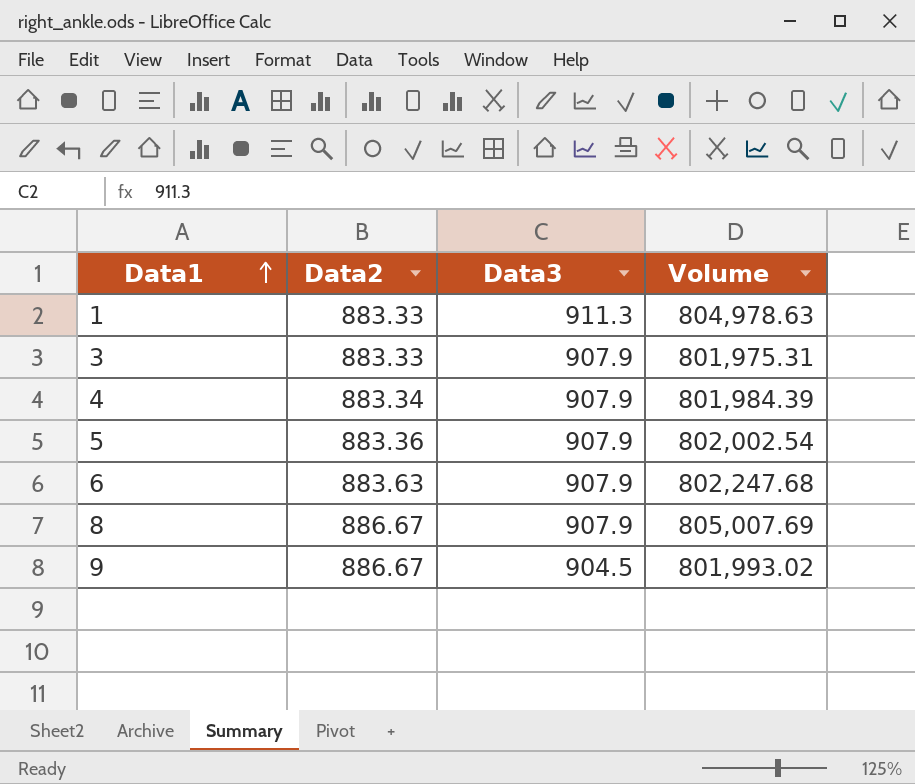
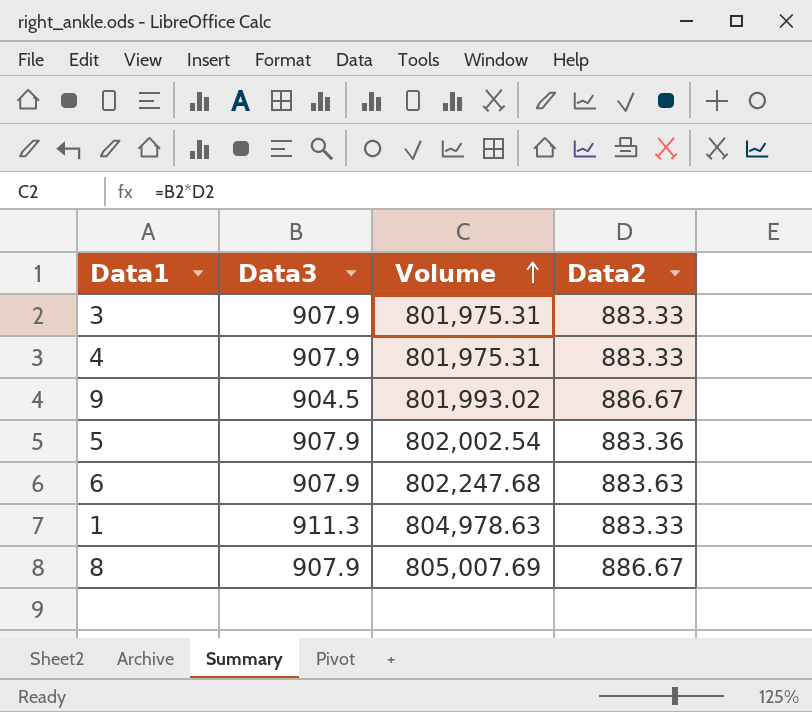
row order: Data1 ascending -> Volume ascending
column Data2 | position: 2 -> 4
4 | Volume: 801,984.39 -> 801,975.31
4 | Data2: 883.34 -> 883.33

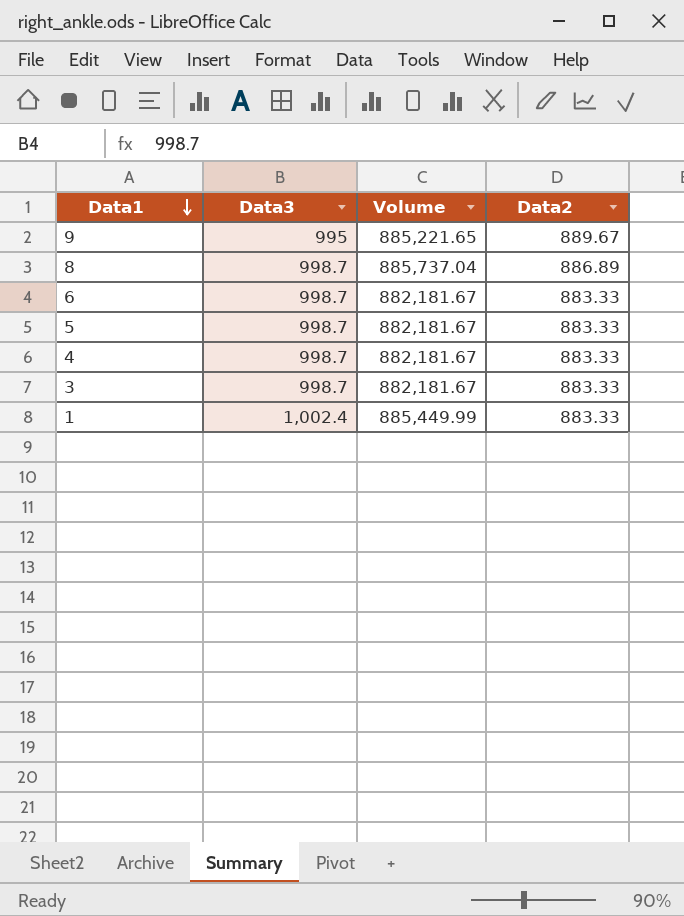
row order: Volume ascending -> Data1 descending
9 | Data3: 904.5 -> 995
9 | Volume: 801,993.02 -> 885,221.65
9 | Data2: 886.67 -> 889.67
8 | Data3: 907.9 -> 998.7
8 | Volume: 805,007.69 -> 885,737.04
8 | Data2: 886.67 -> 886.89
6 | Data3: 907.9 -> 998.7
6 | Volume: 802,247.68 -> 882,181.67
6 | Data2: 883.63 -> 883.33
5 | Data3: 907.9 -> 998.7
5 | Volume: 802,002.54 -> 882,181.67
5 | Data2: 883.36 -> 883.33
4 | Data3: 907.9 -> 998.7
4 | Volume: 801,975.31 -> 882,181.67
3 | Data3: 907.9 -> 998.7
3 | Volume: 801,975.31 -> 882,181.67
1 | Data3: 911.3 -> 1,002.4
1 | Volume: 804,978.63 -> 885,449.99

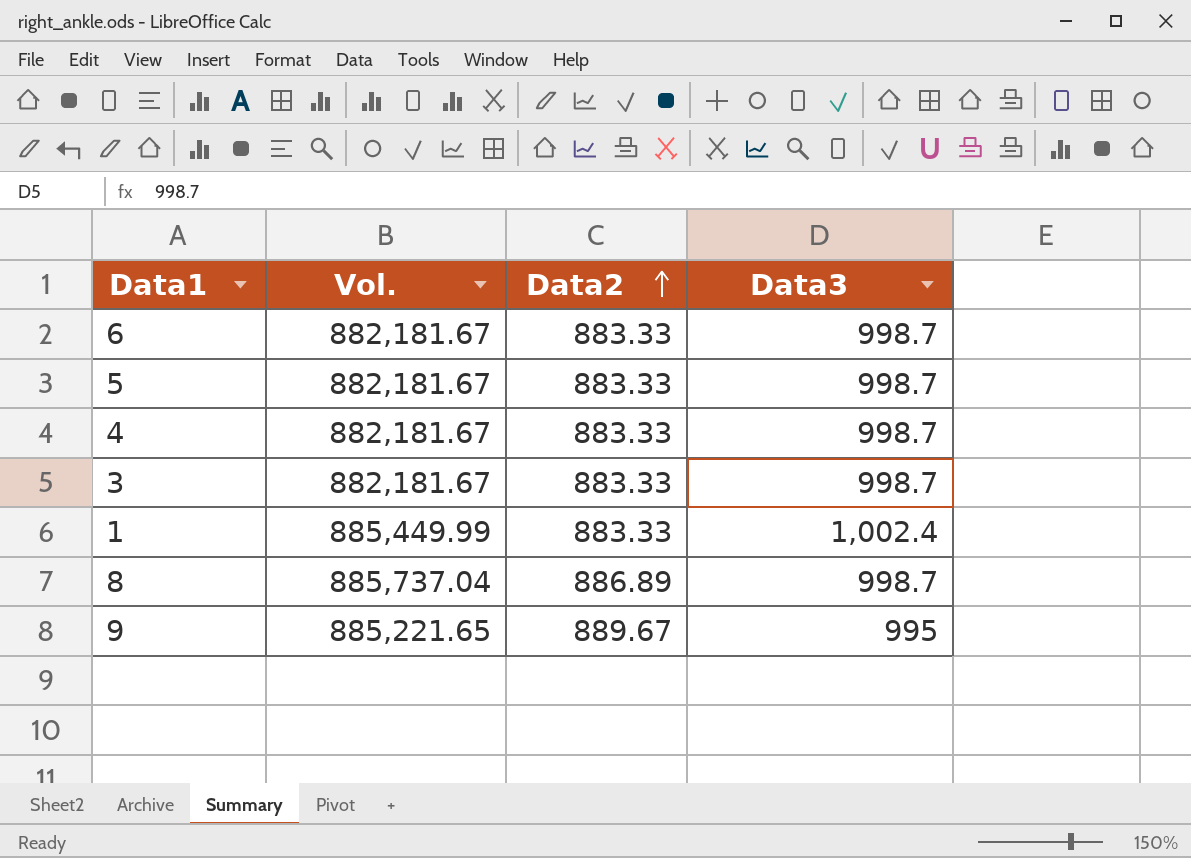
row order: Data1 descending -> Data2 ascending
column name: Volume -> Vol.
column Data3 | position: 2 -> 4

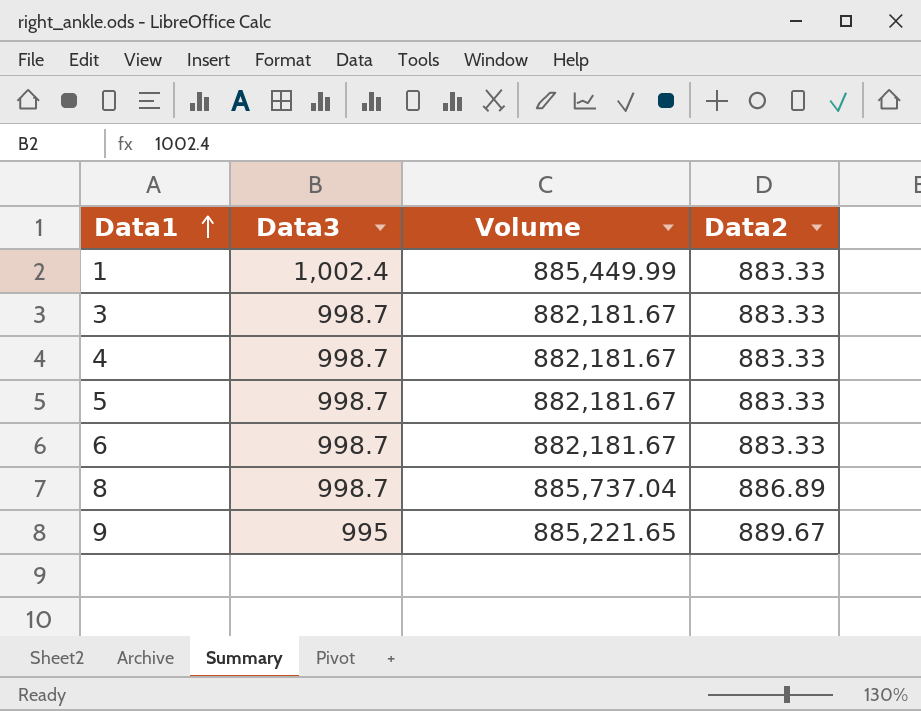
row order: Data2 ascending -> Data1 ascending
column Data3 | position: 4 -> 2
column name: Vol. -> Volume

